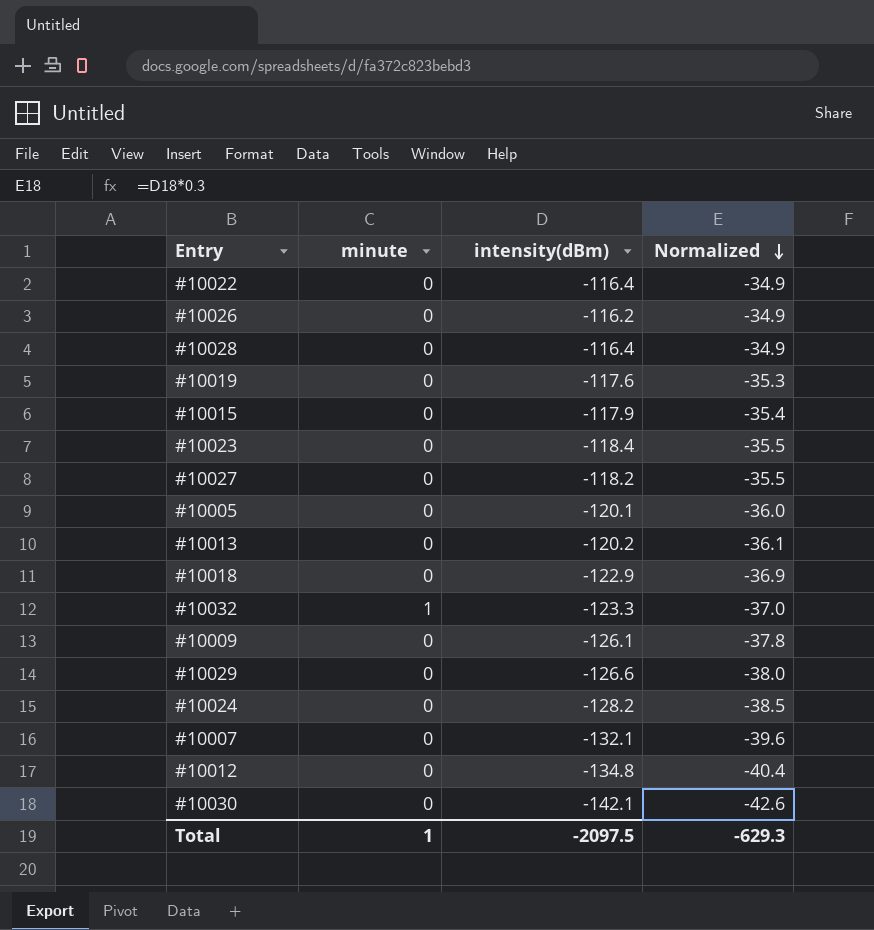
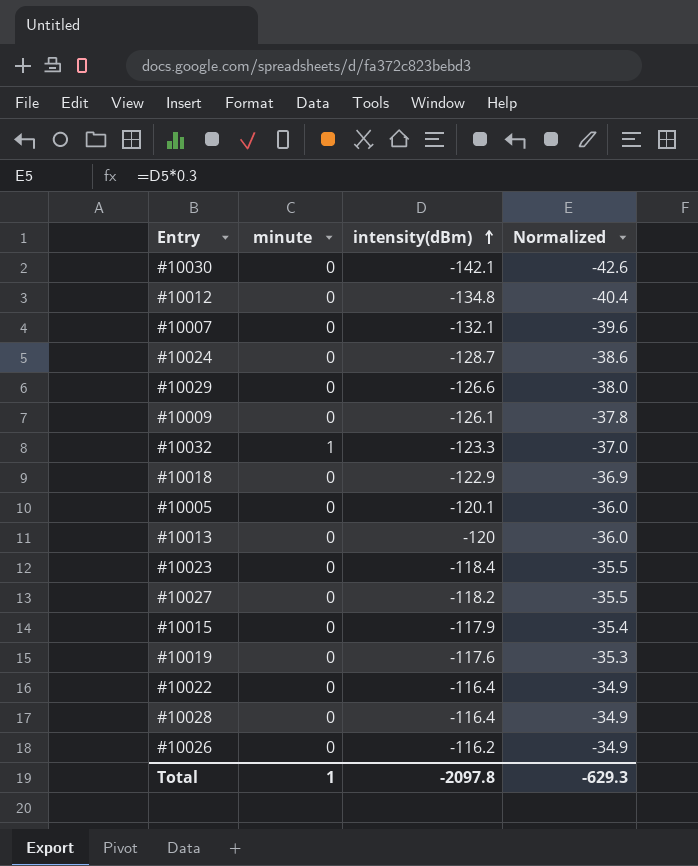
row order: Normalized descending -> intensity(dBm) ascending
#10024 | intensity(dBm): -128.2 -> -128.7
#10024 | Normalized: -38.5 -> -38.6
#10013 | intensity(dBm): -120.2 -> -120
#10013 | Normalized: -36.1 -> -36.0
Total | intensity(dBm): -2097.5 -> -2097.8

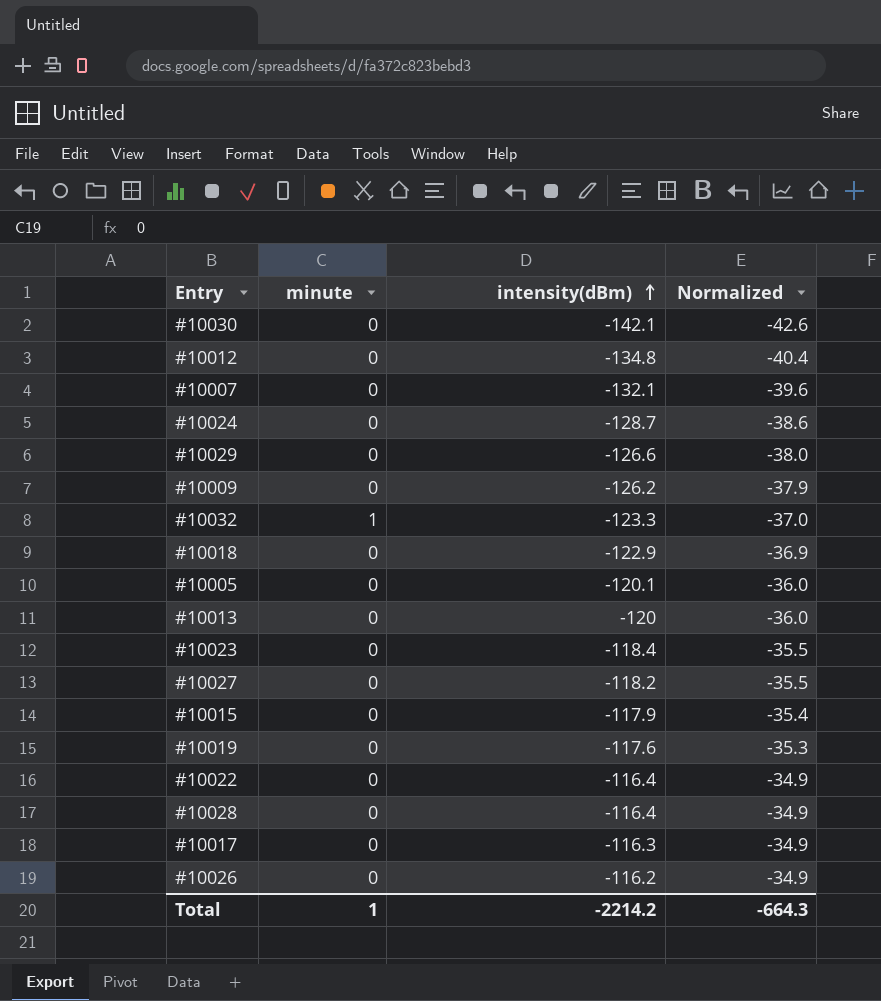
#10009 | intensity(dBm): -126.1 -> -126.2
#10009 | Normalized: -37.8 -> -37.9
row #10017: none -> 0 | -116.3 | -34.9
Total | intensity(dBm): -2097.8 -> -2214.2
Total | Normalized: -629.3 -> -664.3

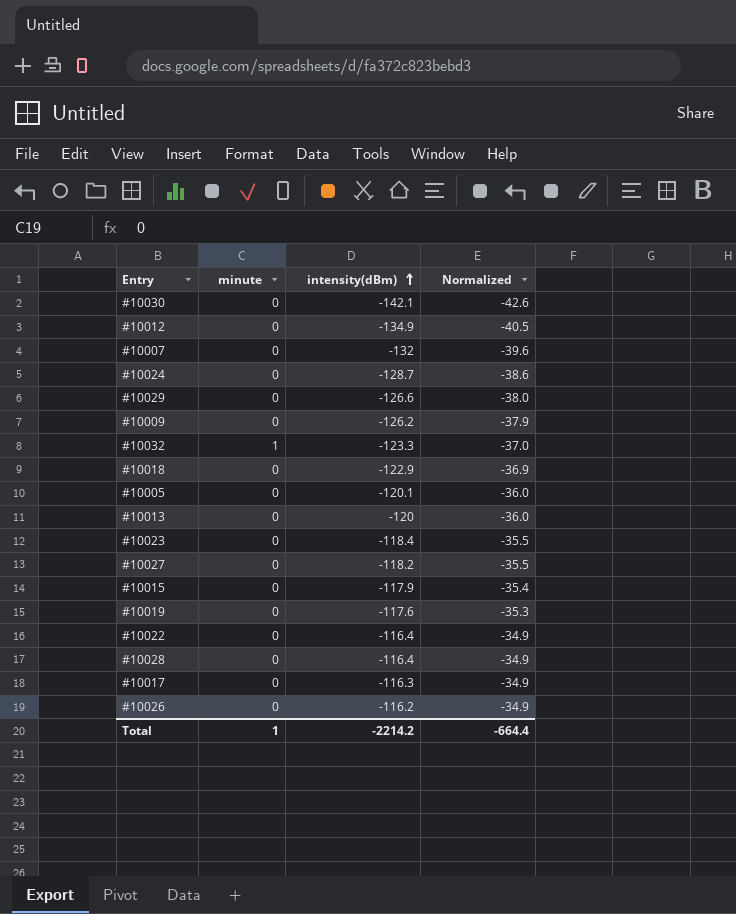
#10012 | intensity(dBm): -134.8 -> -134.9
#10012 | Normalized: -40.4 -> -40.5
#10007 | intensity(dBm): -132.1 -> -132
Total | Normalized: -664.3 -> -664.4

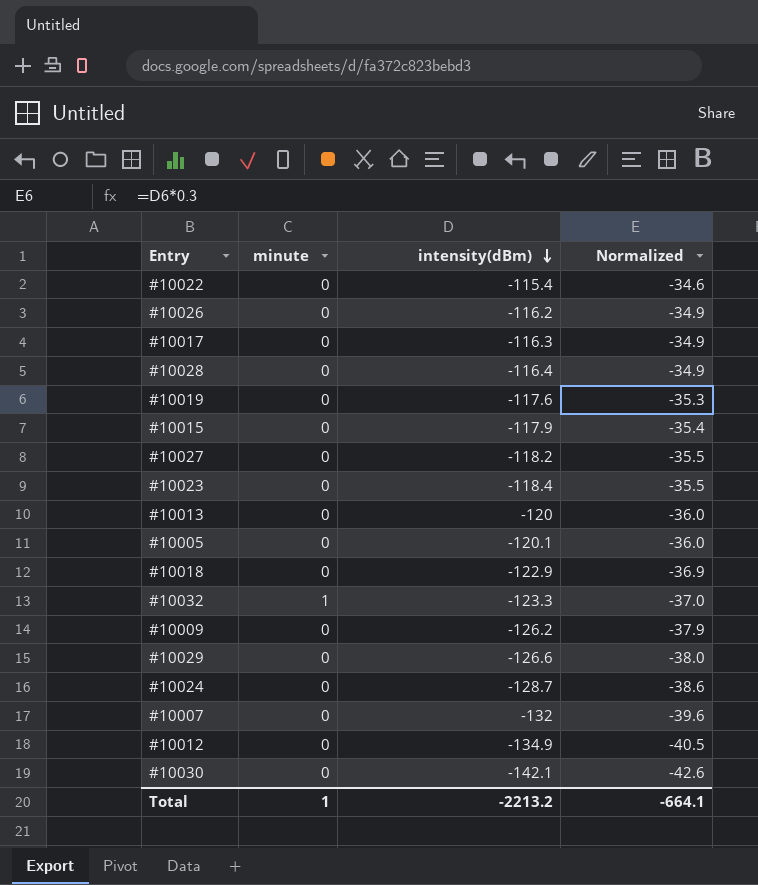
row order: intensity(dBm) ascending -> intensity(dBm) descending
#10022 | intensity(dBm): -116.4 -> -115.4
#10022 | Normalized: -34.9 -> -34.6
Total | intensity(dBm): -2214.2 -> -2213.2
Total | Normalized: -664.4 -> -664.1

